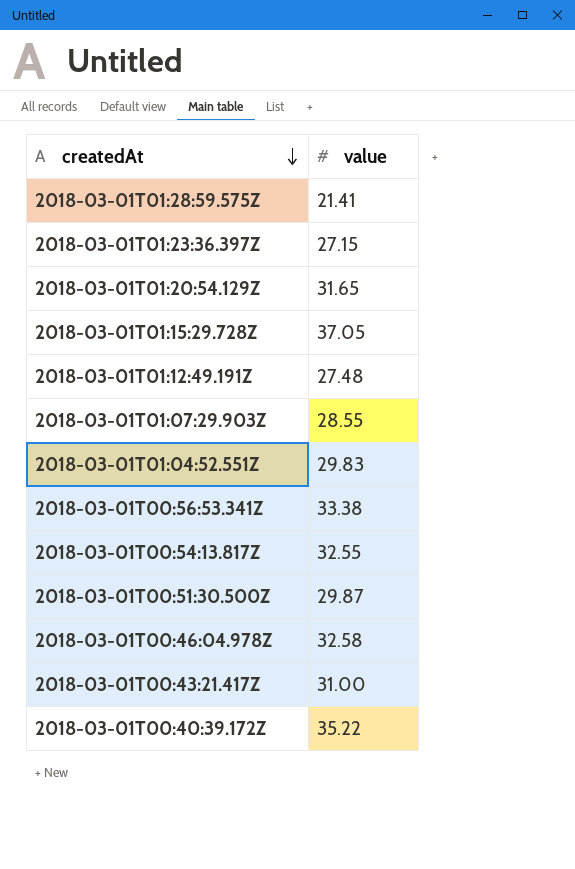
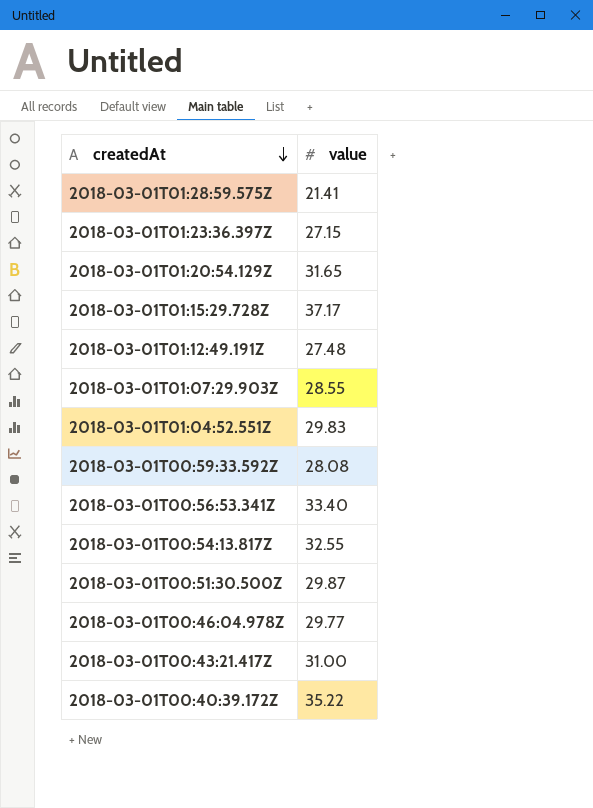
2018-03-01T01:15:29.728Z | value: 37.05 -> 37.17
row 2018-03-01T00:59:33.592Z: none -> 28.08
2018-03-01T00:56:53.341Z | value: 33.38 -> 33.40
2018-03-01T00:46:04.978Z | value: 32.58 -> 29.77

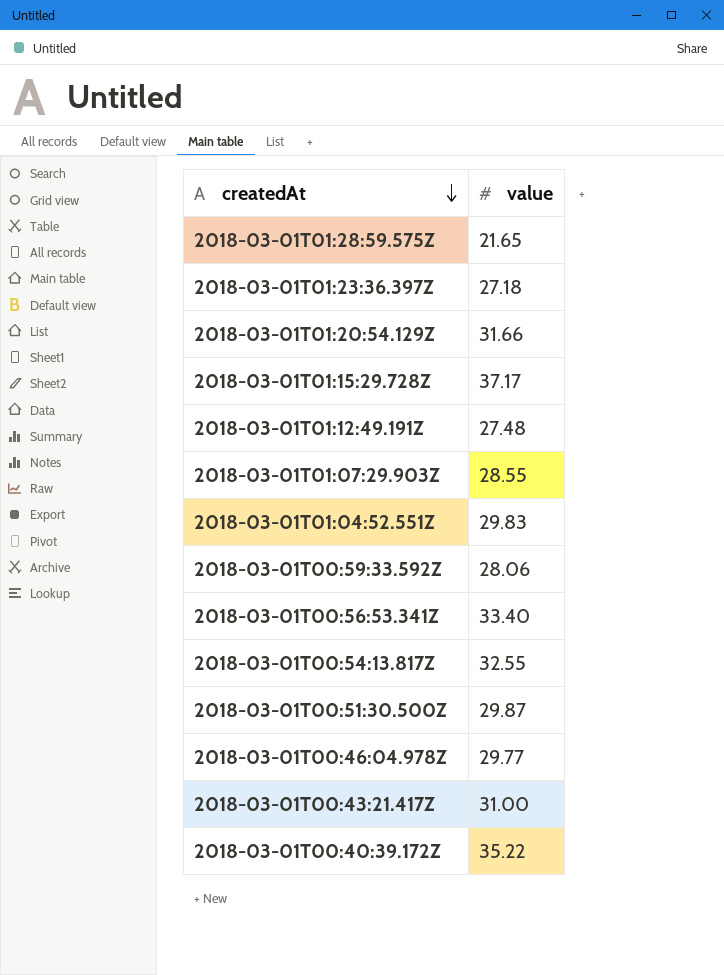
2018-03-01T01:28:59.575Z | value: 21.41 -> 21.65
2018-03-01T01:23:36.397Z | value: 27.15 -> 27.18
2018-03-01T01:20:54.129Z | value: 31.65 -> 31.66
2018-03-01T00:59:33.592Z | value: 28.08 -> 28.06

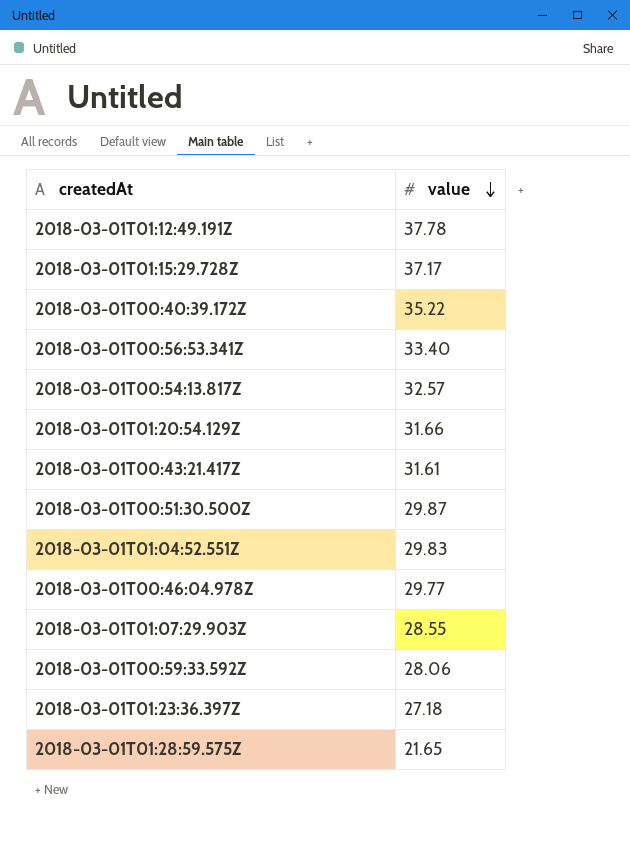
row order: createdAt descending -> value descending
2018-03-01T01:12:49.191Z | value: 27.48 -> 37.78
2018-03-01T00:54:13.817Z | value: 32.55 -> 32.57
2018-03-01T00:43:21.417Z | value: 31.00 -> 31.61

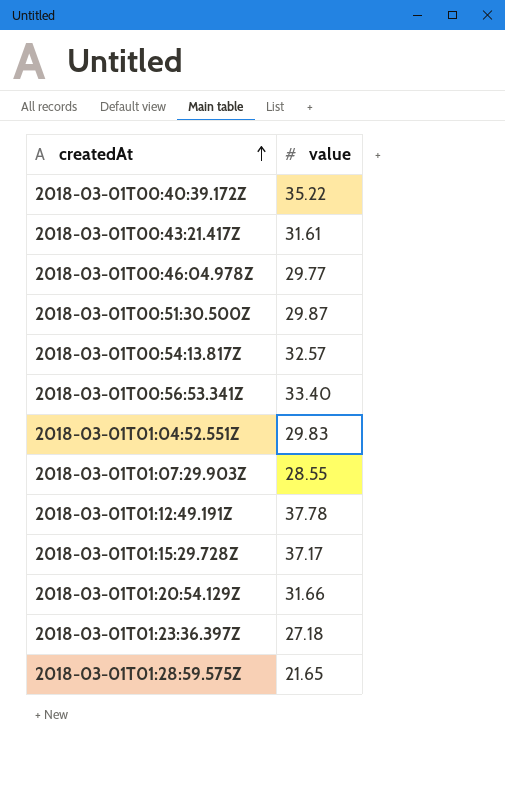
row order: value descending -> createdAt ascending
row 2018-03-01T00:59:33.592Z: 28.06 -> none

